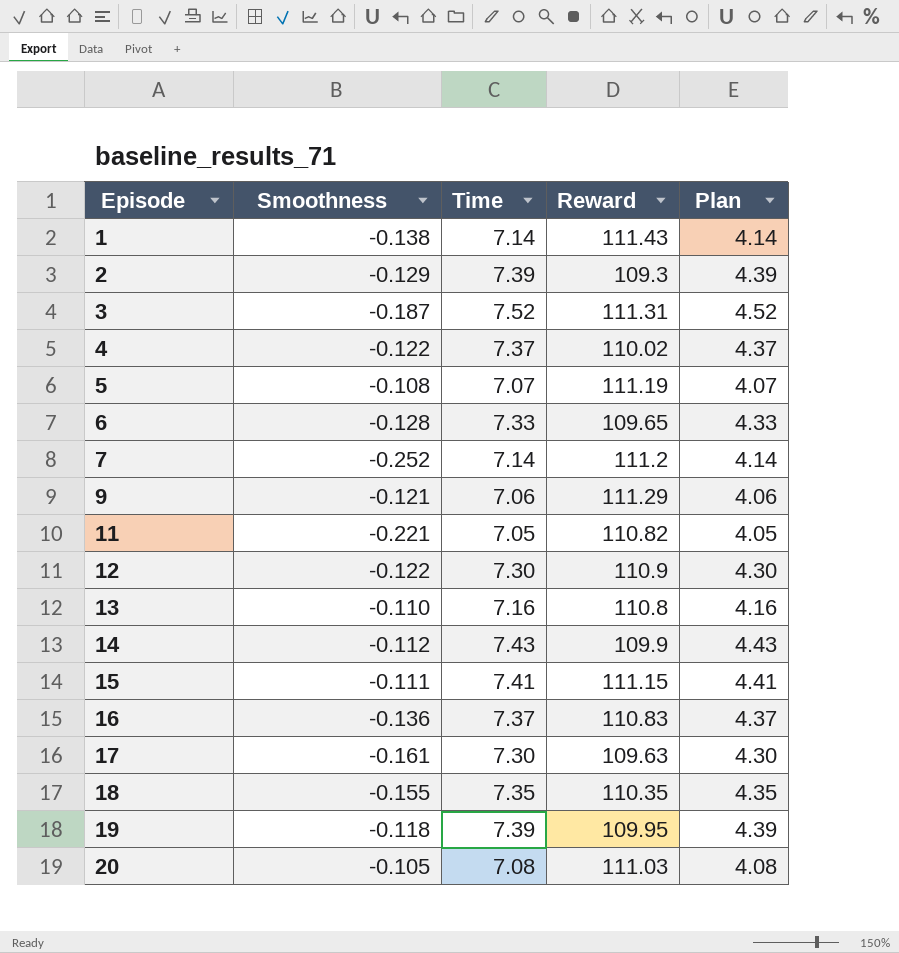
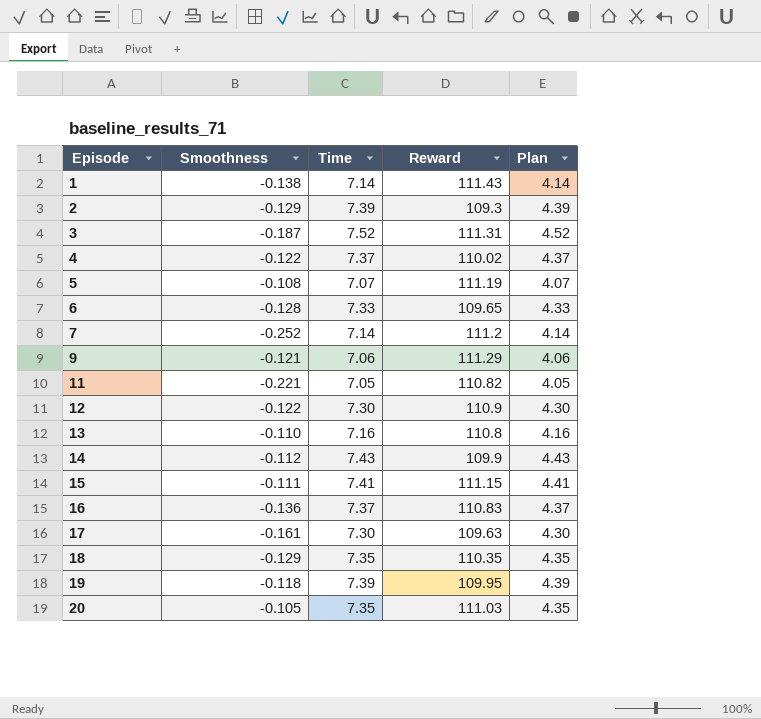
18 | Smoothness: -0.155 -> -0.129
20 | Time: 7.08 -> 7.35
20 | Plan: 4.08 -> 4.35

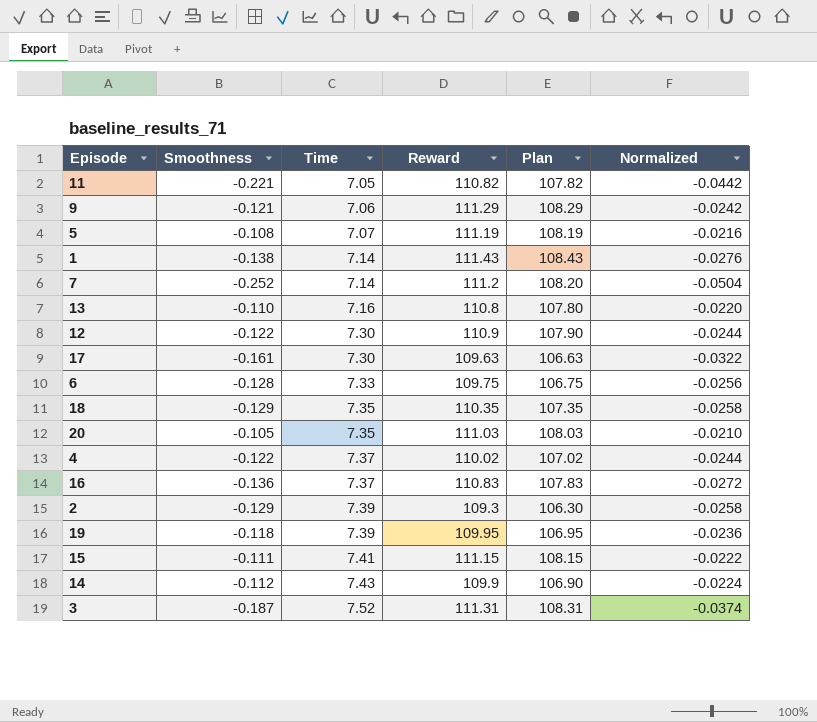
row order: Episode ascending -> Time ascending
column Plan | formula: [Time] - 3 -> [Reward] - 3
column Normalized | formula: none -> [Smoothness] * 0.2
6 | Reward: 109.65 -> 109.75

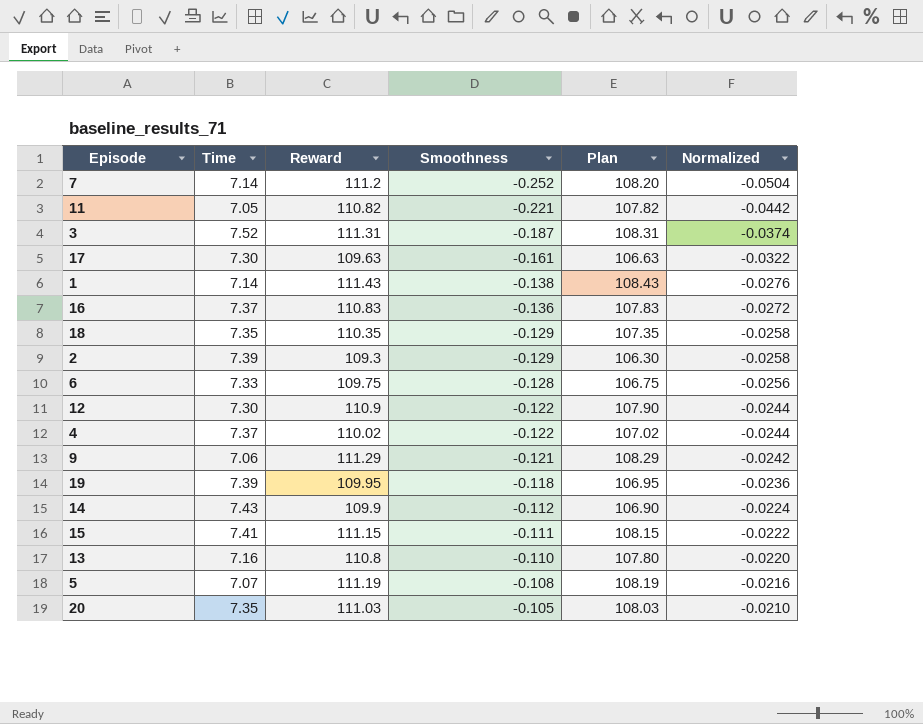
row order: Time ascending -> Smoothness ascending
column Smoothness | position: 2 -> 4

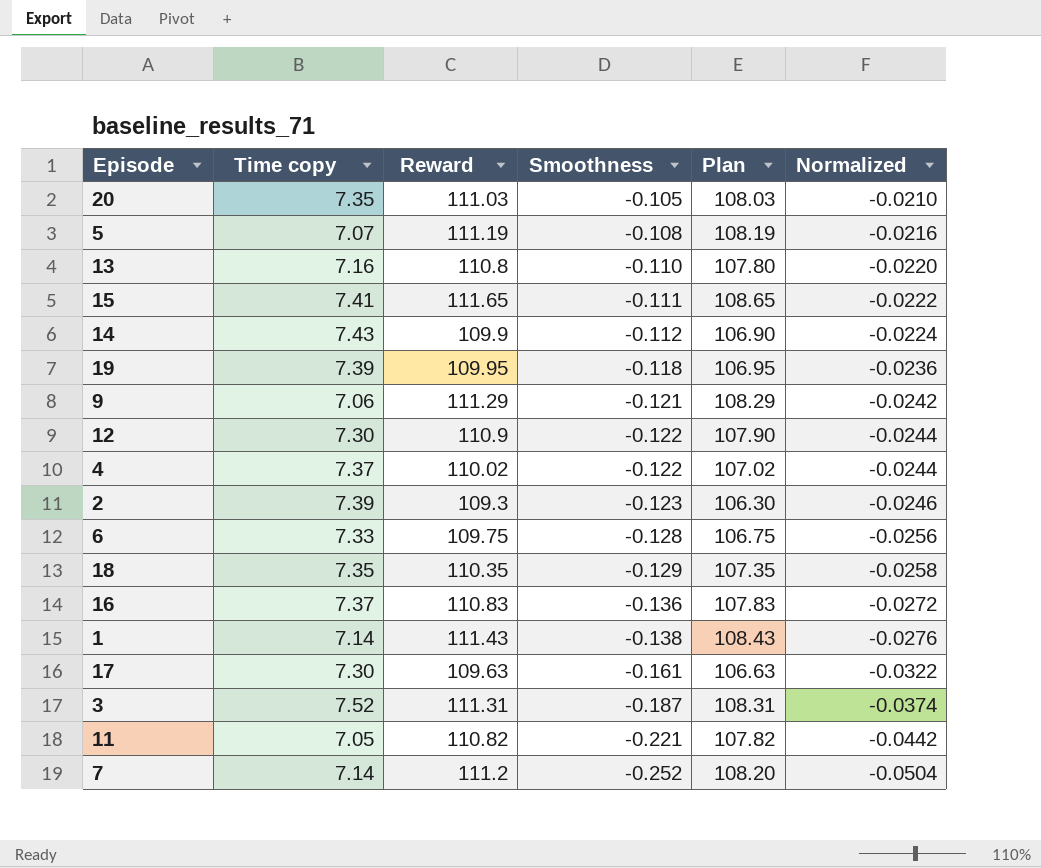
row order: Smoothness ascending -> Smoothness descending
column name: Time -> Time copy
15 | Reward: 111.15 -> 111.65
15 | Plan: 108.15 -> 108.65
2 | Smoothness: -0.129 -> -0.123
2 | Normalized: -0.0258 -> -0.0246

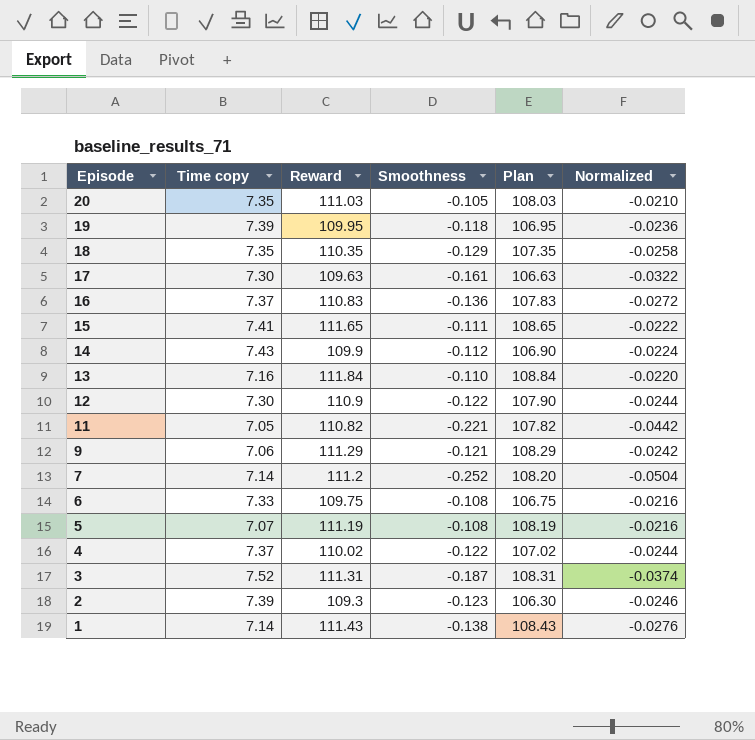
row order: Smoothness descending -> Episode descending
13 | Reward: 110.8 -> 111.84
13 | Plan: 107.80 -> 108.84
6 | Smoothness: -0.128 -> -0.108
6 | Normalized: -0.0256 -> -0.0216

